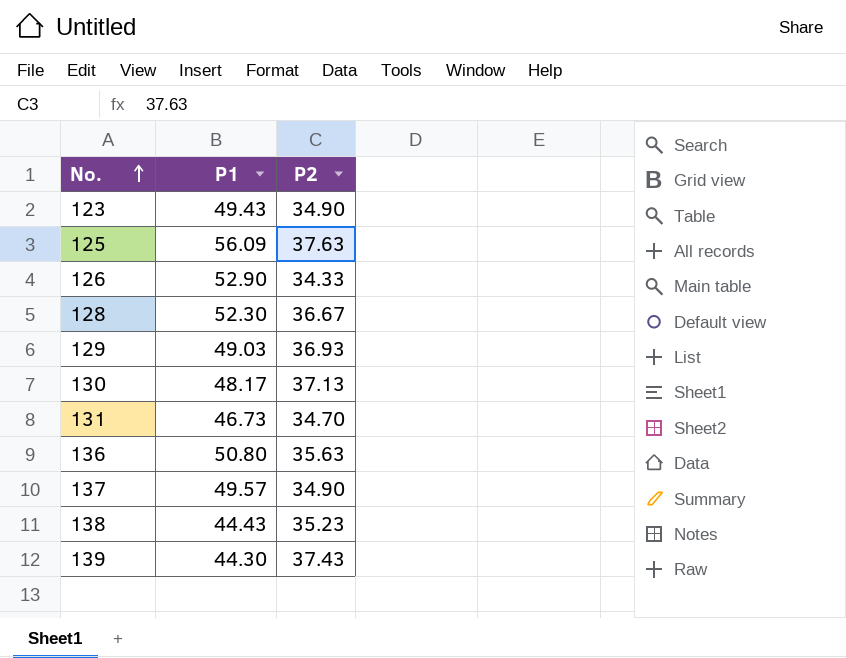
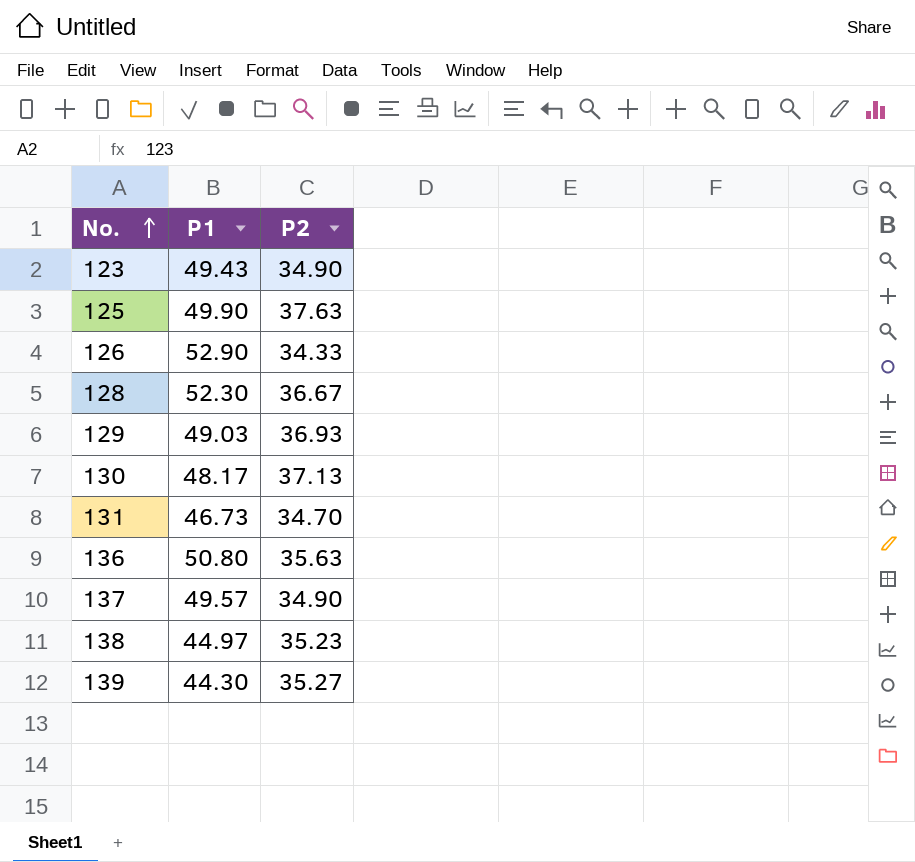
125 | P1: 56.09 -> 49.90
138 | P1: 44.43 -> 44.97
139 | P2: 37.43 -> 35.27

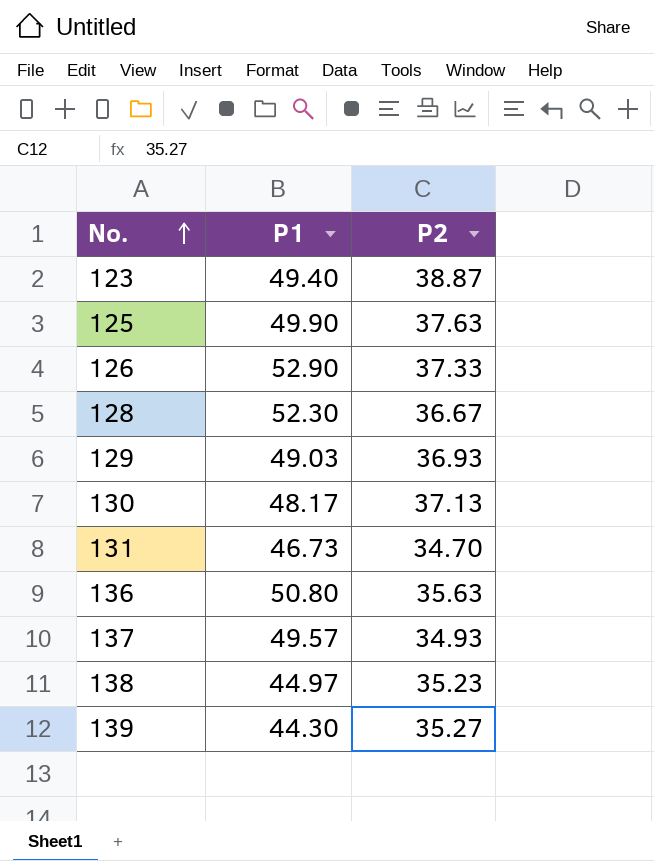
123 | P1: 49.43 -> 49.40
123 | P2: 34.90 -> 38.87
126 | P2: 34.33 -> 37.33
137 | P2: 34.90 -> 34.93

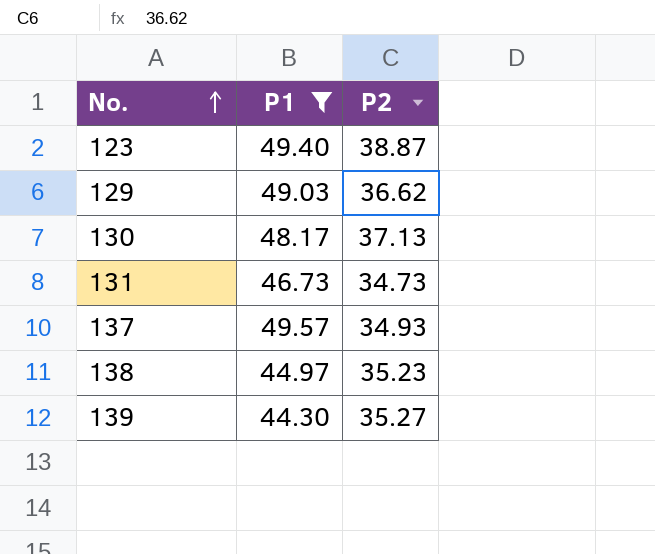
filter: none -> P1 <= 49.57
129 | P2: 36.93 -> 36.62
131 | P2: 34.70 -> 34.73

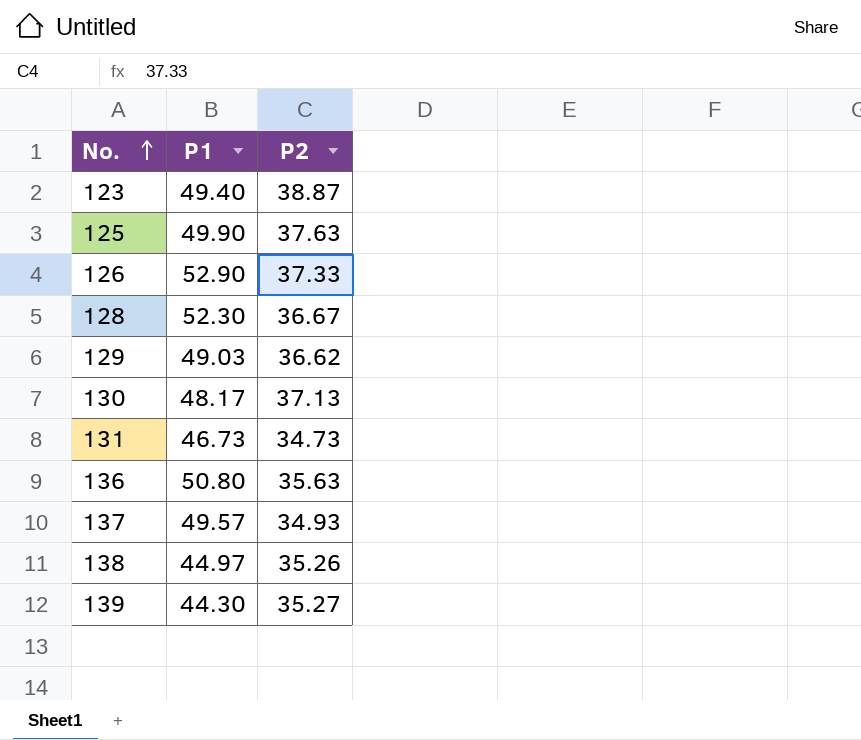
filter: P1 <= 49.57 -> none
138 | P2: 35.23 -> 35.26

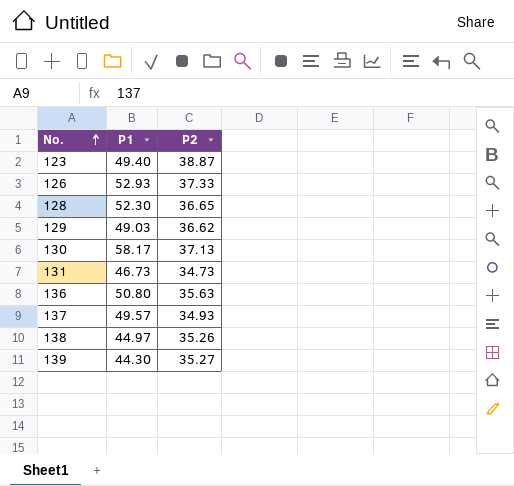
row 125: 49.90 | 37.63 -> none
126 | P1: 52.90 -> 52.93
128 | P2: 36.67 -> 36.65
130 | P1: 48.17 -> 58.17

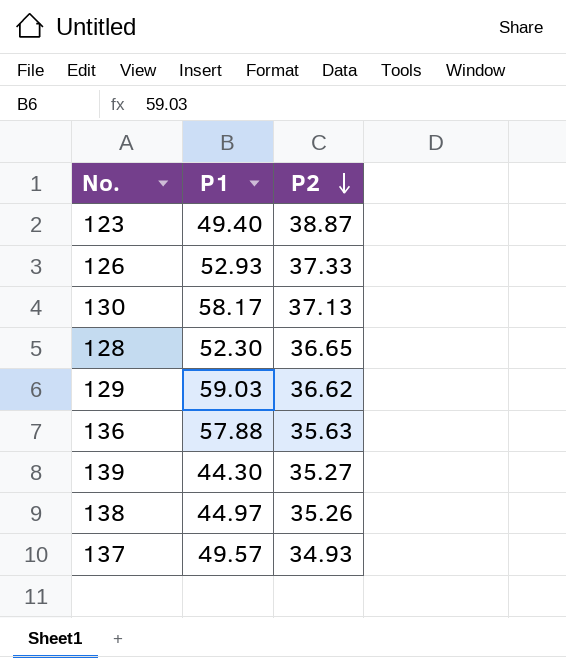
row order: No. ascending -> P2 descending
row 131: 46.73 | 34.73 -> none
129 | P1: 49.03 -> 59.03
136 | P1: 50.80 -> 57.88

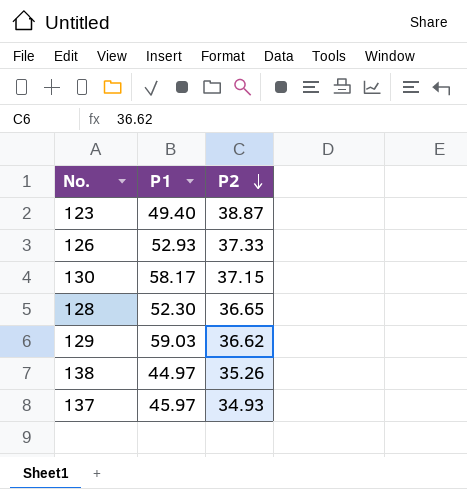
row 136: 57.88 | 35.63 -> none
row 139: 44.30 | 35.27 -> none
130 | P2: 37.13 -> 37.15
137 | P1: 49.57 -> 45.97

